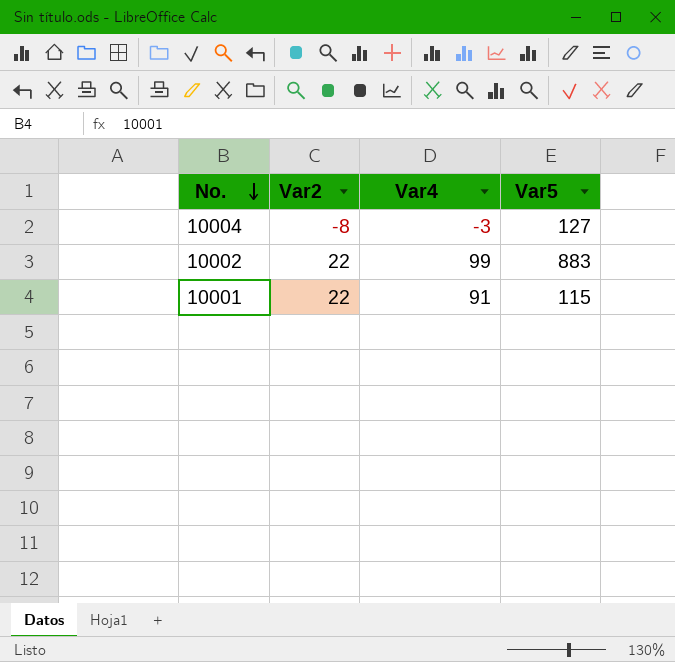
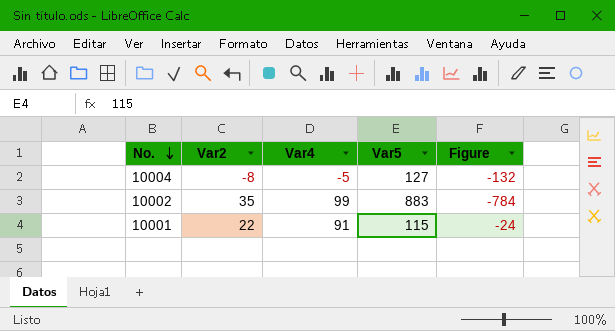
column Figure | formula: none -> [Var4] - [Var5]
10004 | Var4: -3 -> -5
10002 | Var2: 22 -> 35

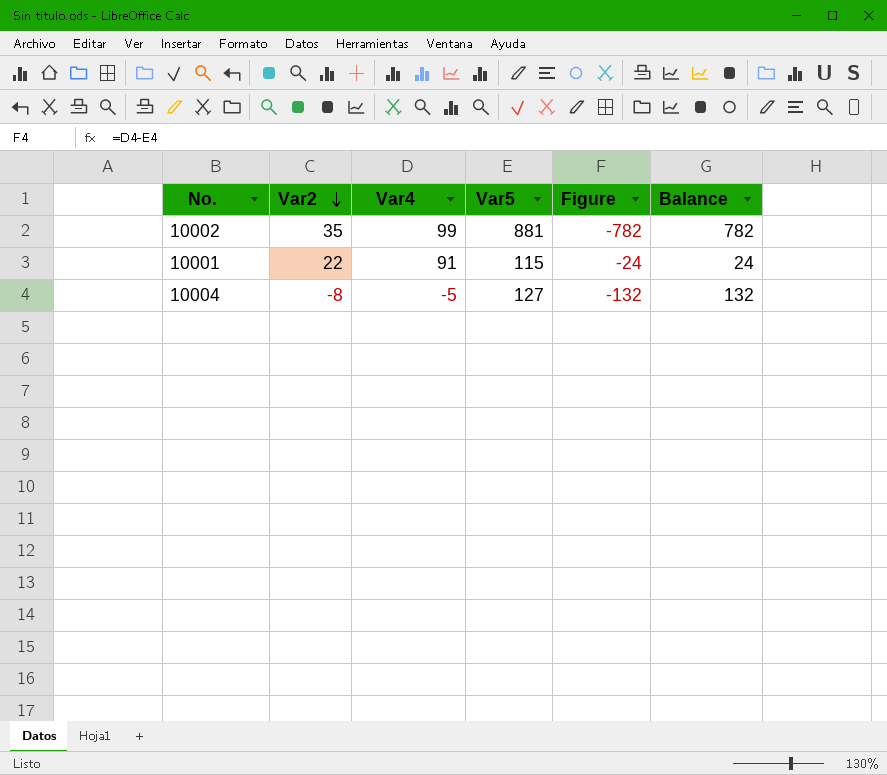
row order: No. descending -> Var2 descending
column Balance | formula: none -> [Var5] - [Var4]
10002 | Var5: 883 -> 881
10002 | Figure: -784 -> -782

